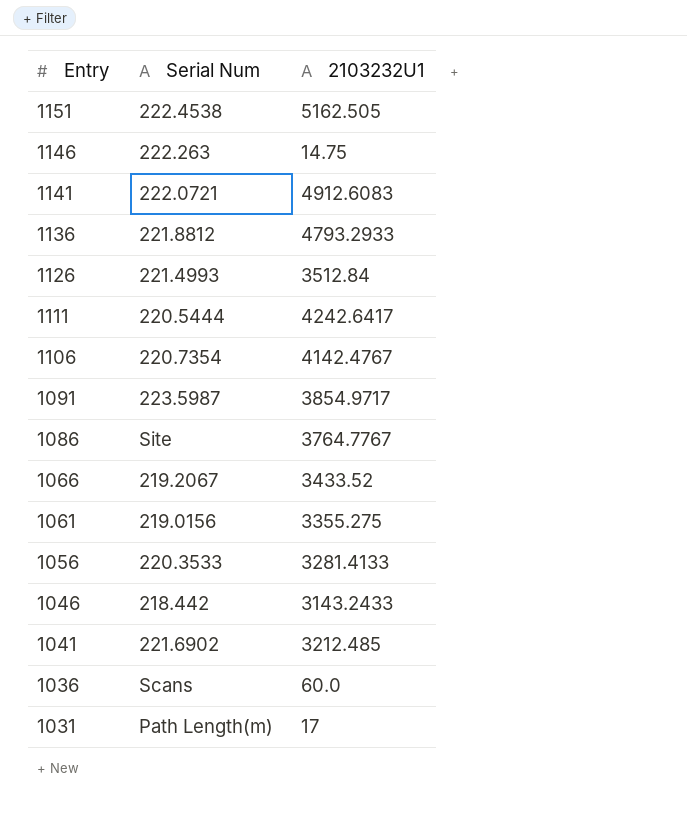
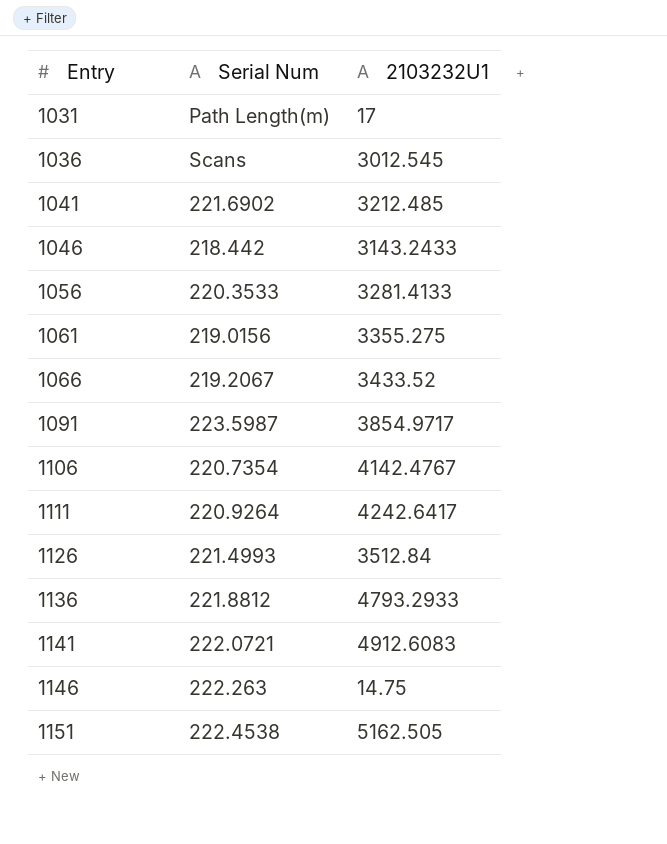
row order: Entry descending -> Entry ascending
row 1086: Site | 3764.7767 -> none
1036 | 2103232U1: 60.0 -> 3012.545
1111 | Serial Num: 220.5444 -> 220.9264

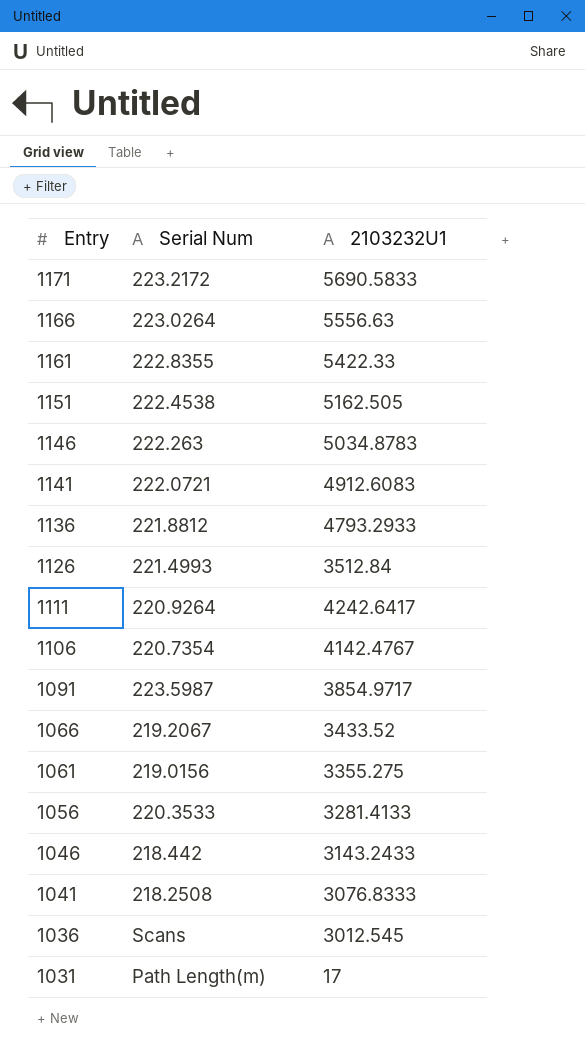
row order: Entry ascending -> Entry descending
row 1171: none -> 223.2172 | 5690.5833
row 1166: none -> 223.0264 | 5556.63
row 1161: none -> 222.8355 | 5422.33
1146 | 2103232U1: 14.75 -> 5034.8783
1041 | Serial Num: 221.6902 -> 218.2508
1041 | 2103232U1: 3212.485 -> 3076.8333

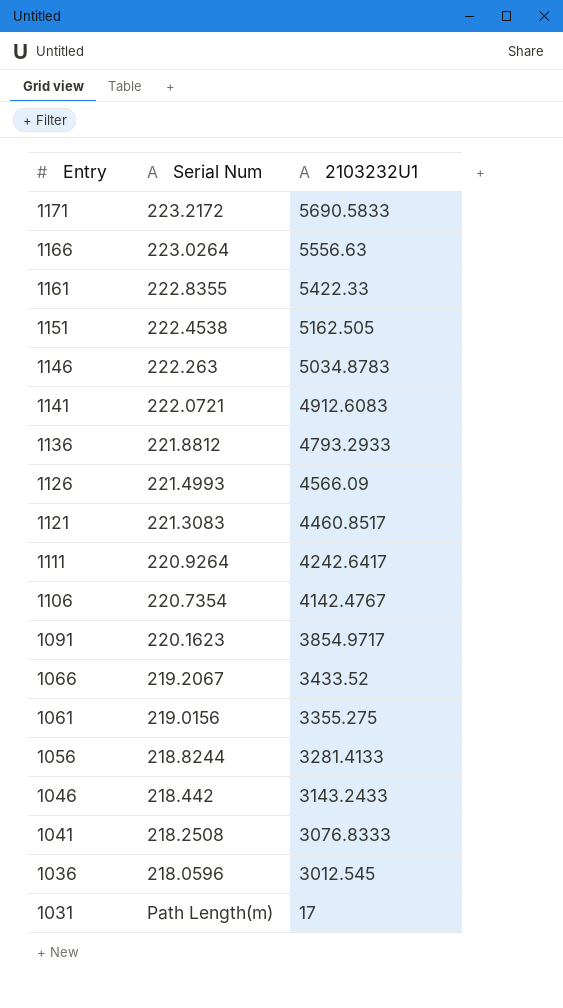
1126 | 2103232U1: 3512.84 -> 4566.09
row 1121: none -> 221.3083 | 4460.8517
1091 | Serial Num: 223.5987 -> 220.1623
1056 | Serial Num: 220.3533 -> 218.8244
1036 | Serial Num: Scans -> 218.0596

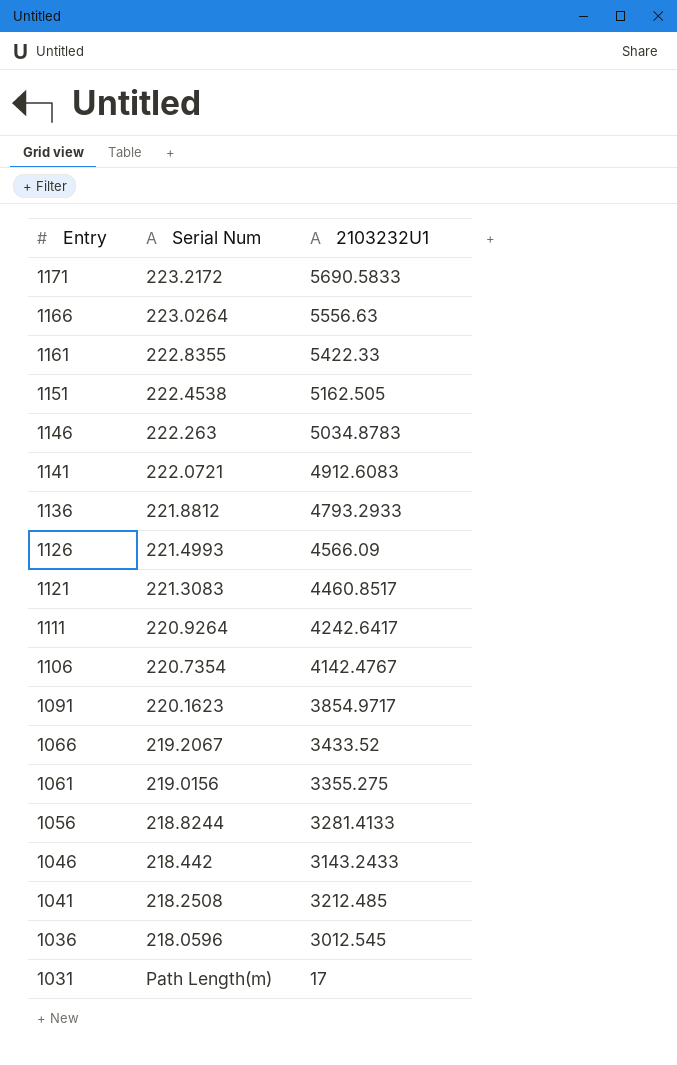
1041 | 2103232U1: 3076.8333 -> 3212.485

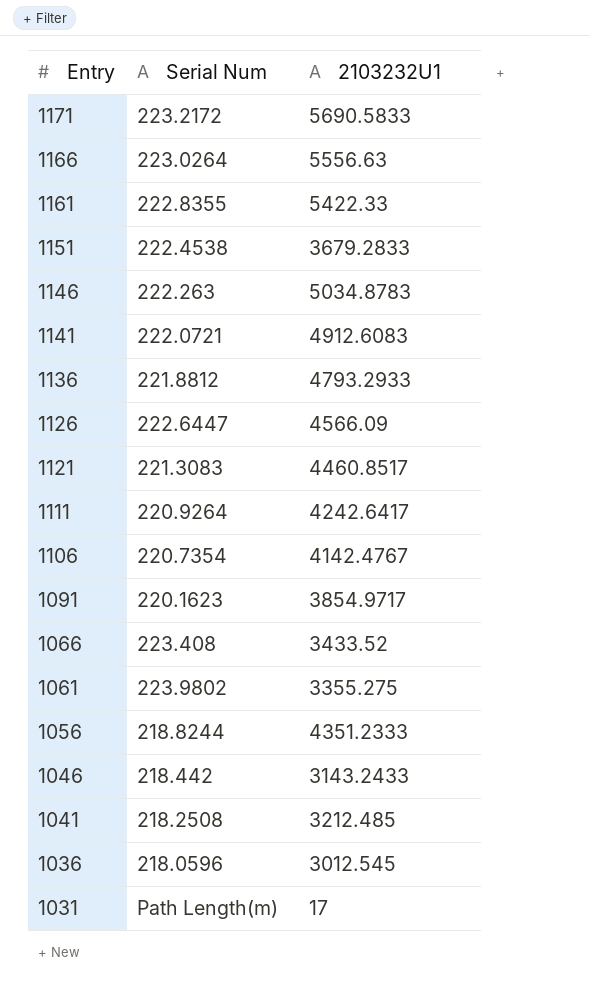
1151 | 2103232U1: 5162.505 -> 3679.2833
1126 | Serial Num: 221.4993 -> 222.6447
1066 | Serial Num: 219.2067 -> 223.408
1061 | Serial Num: 219.0156 -> 223.9802
1056 | 2103232U1: 3281.4133 -> 4351.2333

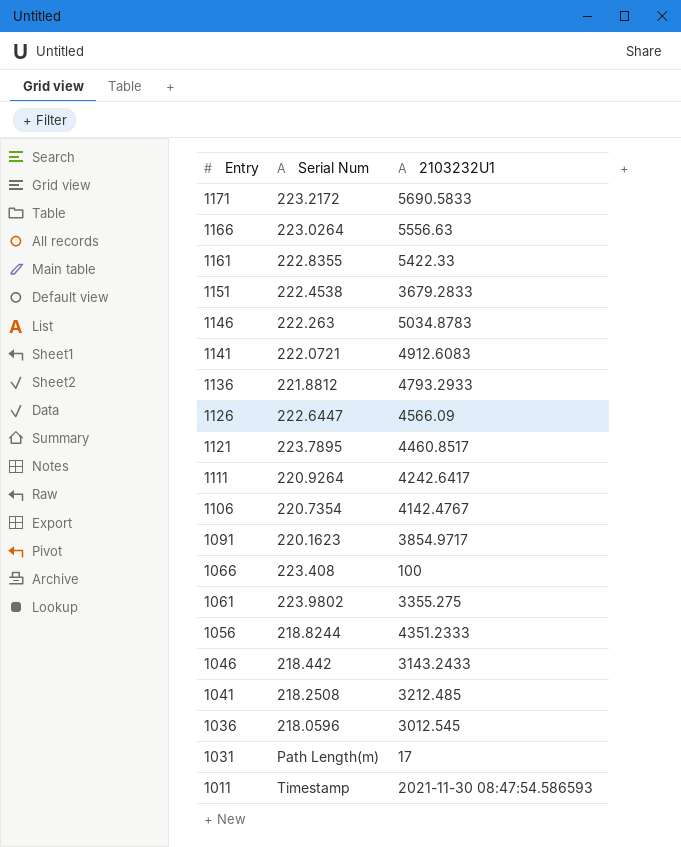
1121 | Serial Num: 221.3083 -> 223.7895
1066 | 2103232U1: 3433.52 -> 100
row 1011: none -> Timestamp | 2021-11-30 08:47:54.586593

